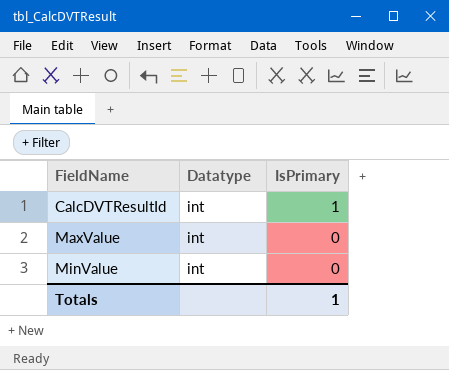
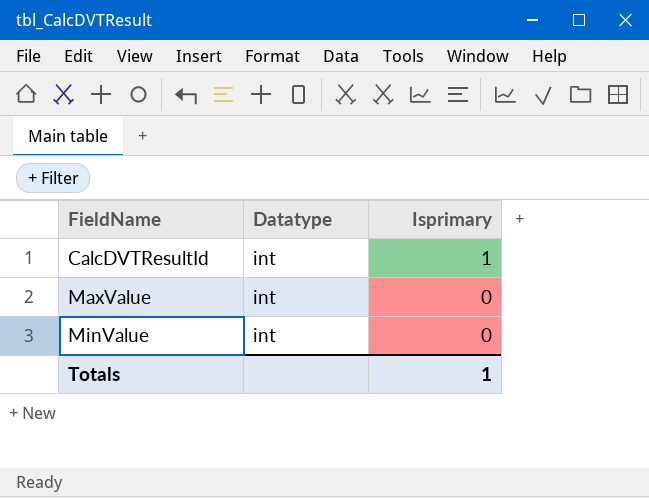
column name: IsPrimary -> Isprimary

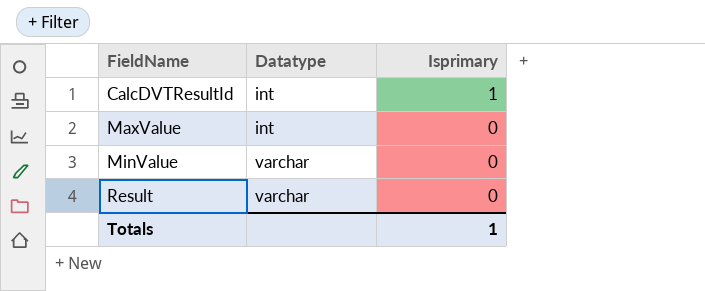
MinValue | Datatype: int -> varchar
row Result: none -> varchar | 0

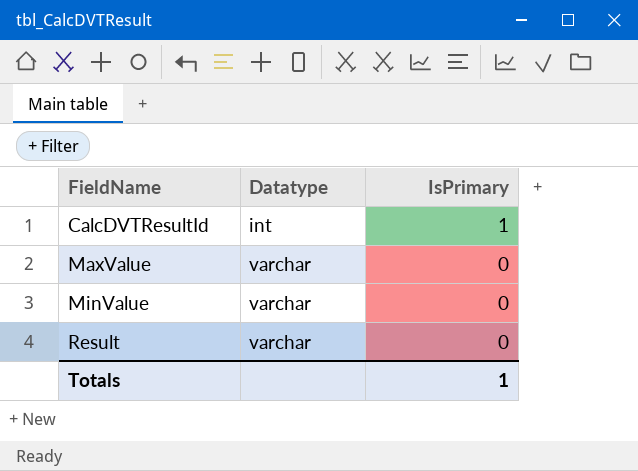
column name: Isprimary -> IsPrimary
MaxValue | Datatype: int -> varchar

